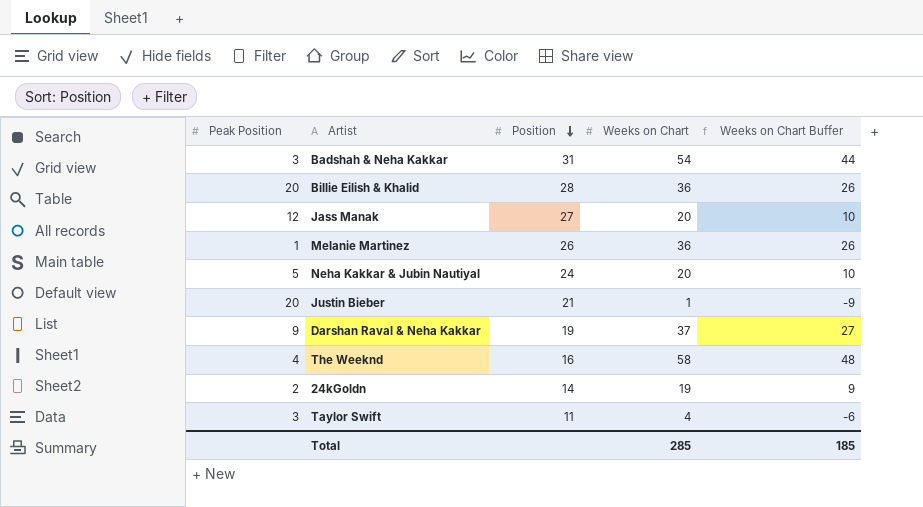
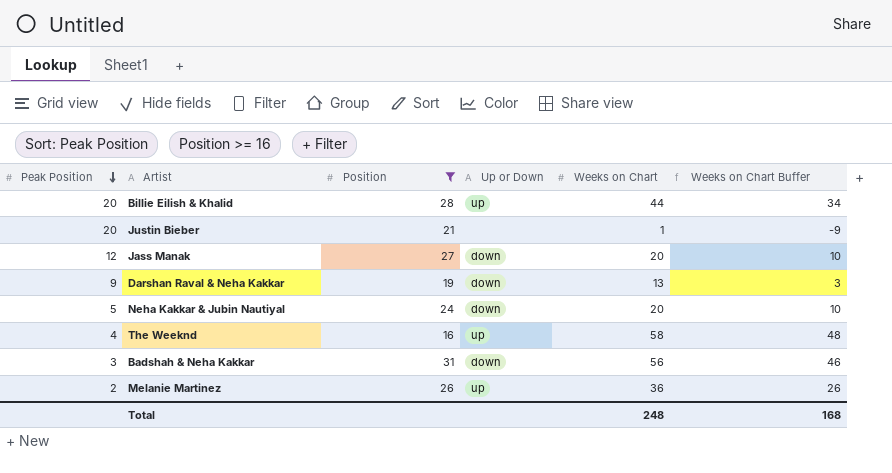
filter: none -> Position >= 16
row order: Position descending -> Peak Position descending
column Up or Down | position: none -> 4
Billie Eilish & Khalid | Weeks on Chart: 36 -> 44
Billie Eilish & Khalid | Weeks on Chart Buffer: 26 -> 34
Darshan Raval & Neha Kakkar | Weeks on Chart: 37 -> 13
Darshan Raval & Neha Kakkar | Weeks on Chart Buffer: 27 -> 3
Badshah & Neha Kakkar | Weeks on Chart: 54 -> 56
Badshah & Neha Kakkar | Weeks on Chart Buffer: 44 -> 46
Melanie Martinez | Peak Position: 1 -> 2
Total | Weeks on Chart: 285 -> 248
Total | Weeks on Chart Buffer: 185 -> 168

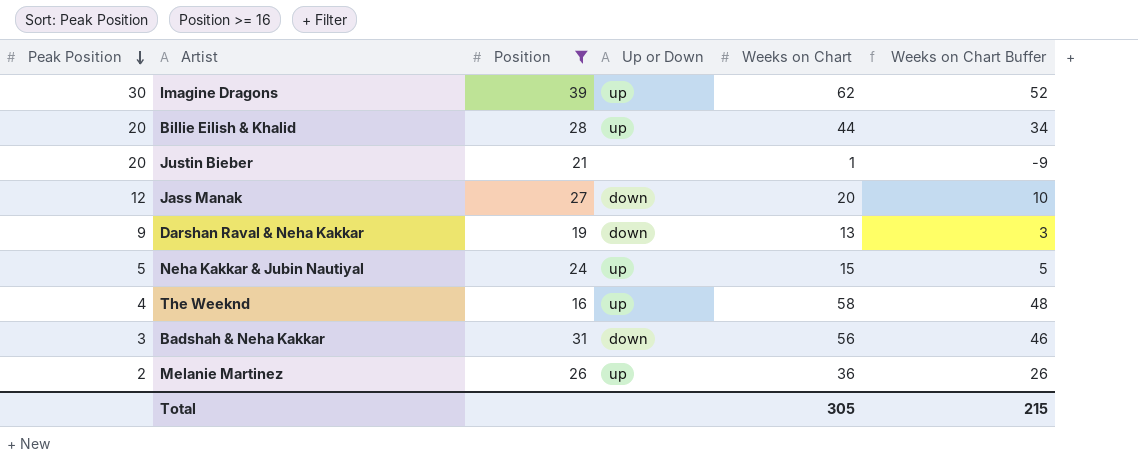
row Imagine Dragons: none -> 30 | 39 | up | 62 | 52
Neha Kakkar & Jubin Nautiyal | Up or Down: down -> up
Neha Kakkar & Jubin Nautiyal | Weeks on Chart: 20 -> 15
Neha Kakkar & Jubin Nautiyal | Weeks on Chart Buffer: 10 -> 5
Total | Weeks on Chart: 248 -> 305
Total | Weeks on Chart Buffer: 168 -> 215

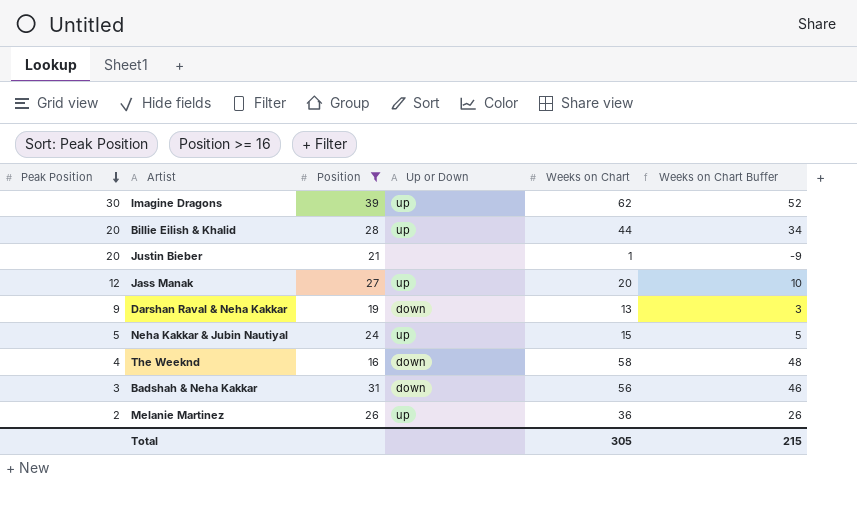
Jass Manak | Up or Down: down -> up
The Weeknd | Up or Down: up -> down

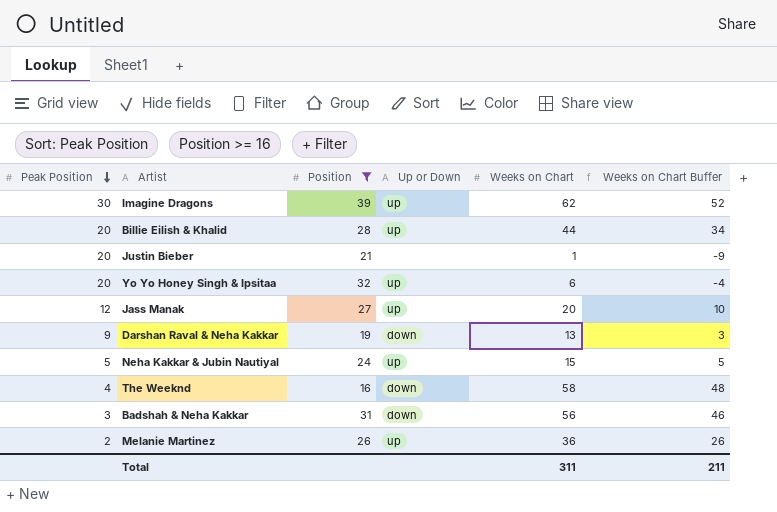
row Yo Yo Honey Singh & Ipsitaa: none -> 20 | 32 | up | 6 | -4
Total | Weeks on Chart: 305 -> 311
Total | Weeks on Chart Buffer: 215 -> 211

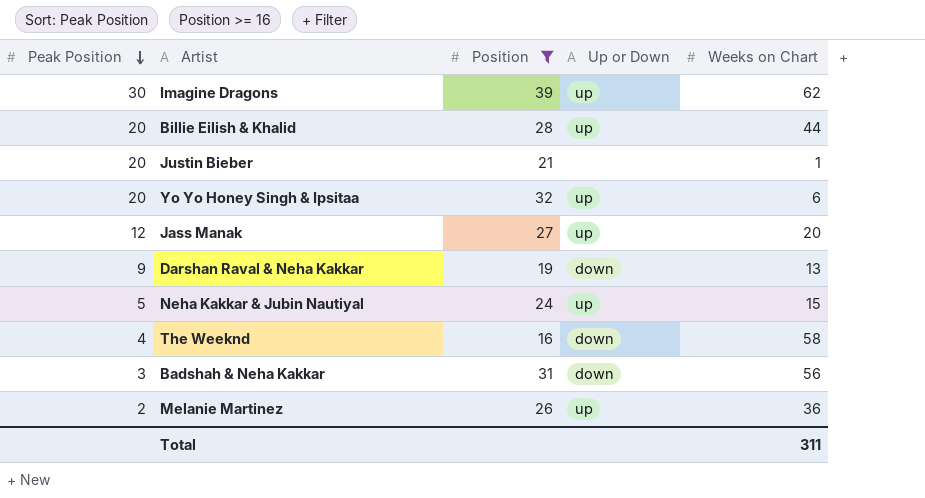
column Weeks on Chart Buffer | formula: [Weeks on Chart] - 10 -> none

